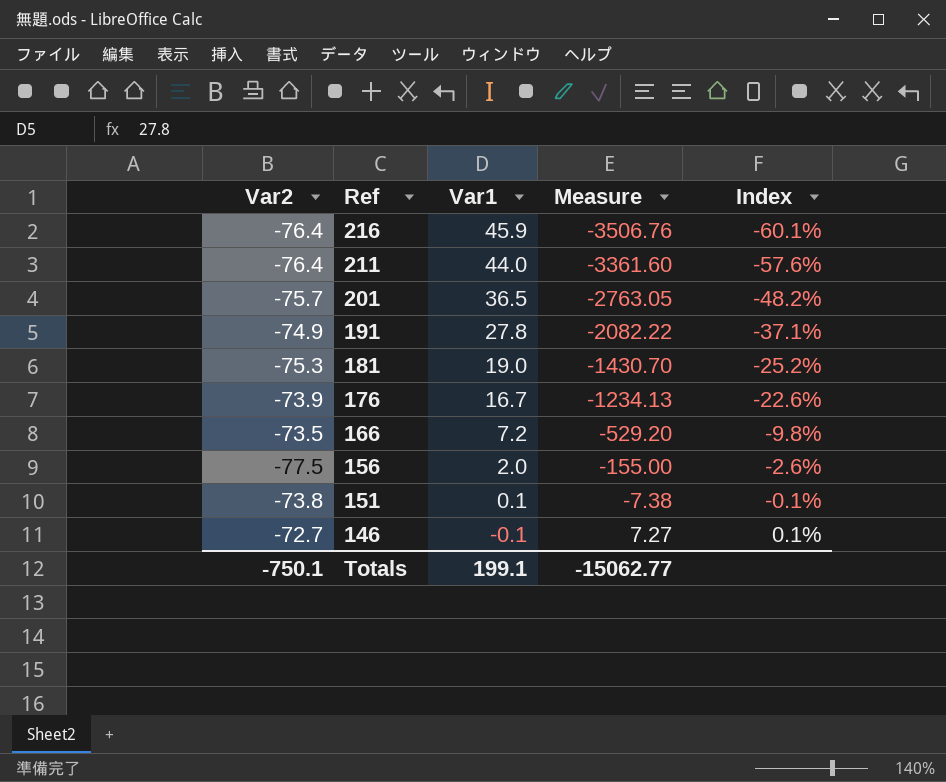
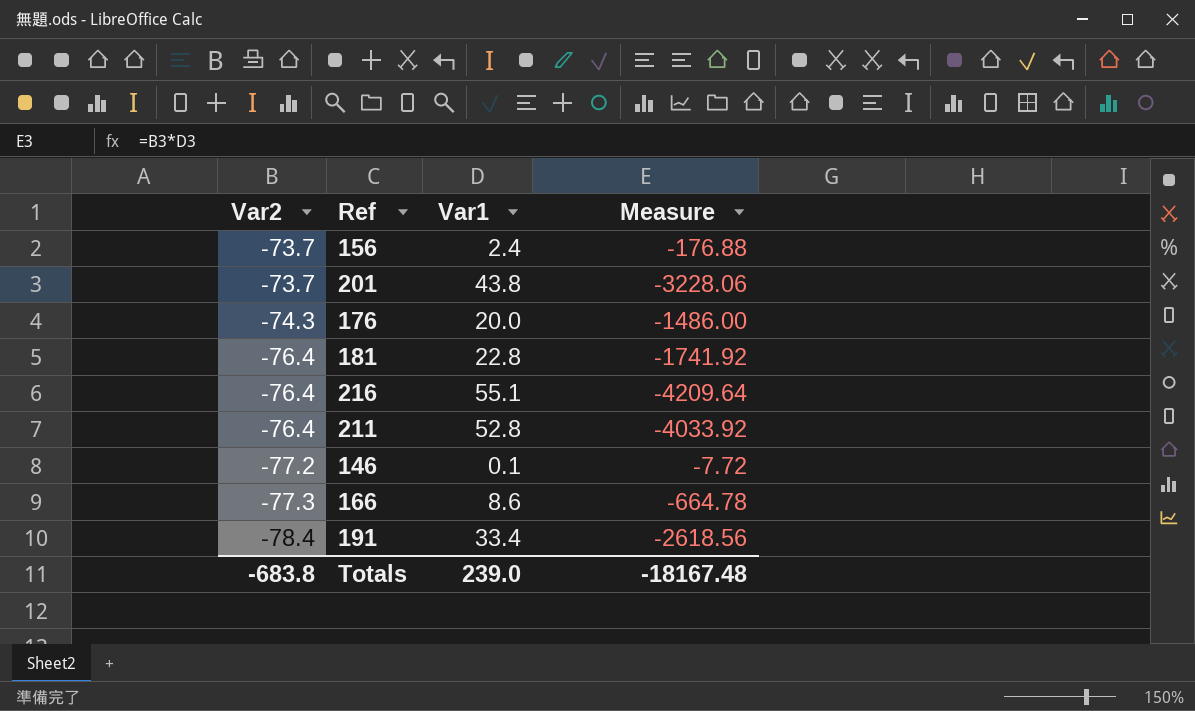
row order: Ref descending -> Var2 descending
column Index | formula: [Var1] / [Var2] -> none
row 151: -73.8 | 0.1 | -7.38 | -0.1% -> none
156 | Var2: -77.5 -> -73.7
156 | Var1: 2.0 -> 2.4
156 | Measure: -155.00 -> -176.88
201 | Var2: -75.7 -> -73.7
201 | Var1: 36.5 -> 43.8
201 | Measure: -2763.05 -> -3228.06
176 | Var2: -73.9 -> -74.3
176 | Var1: 16.7 -> 20.0
176 | Measure: -1234.13 -> -1486.00
181 | Var2: -75.3 -> -76.4
181 | Var1: 19.0 -> 22.8
181 | Measure: -1430.70 -> -1741.92
216 | Var1: 45.9 -> 55.1
216 | Measure: -3506.76 -> -4209.64
211 | Var1: 44.0 -> 52.8
211 | Measure: -3361.60 -> -4033.92
146 | Var2: -72.7 -> -77.2
146 | Var1: -0.1 -> 0.1
146 | Measure: 7.27 -> -7.72
166 | Var2: -73.5 -> -77.3
166 | Var1: 7.2 -> 8.6
166 | Measure: -529.20 -> -664.78
191 | Var2: -74.9 -> -78.4
191 | Var1: 27.8 -> 33.4
191 | Measure: -2082.22 -> -2618.56
Totals | Var2: -750.1 -> -683.8
Totals | Var1: 199.1 -> 239.0
Totals | Measure: -15062.77 -> -18167.48

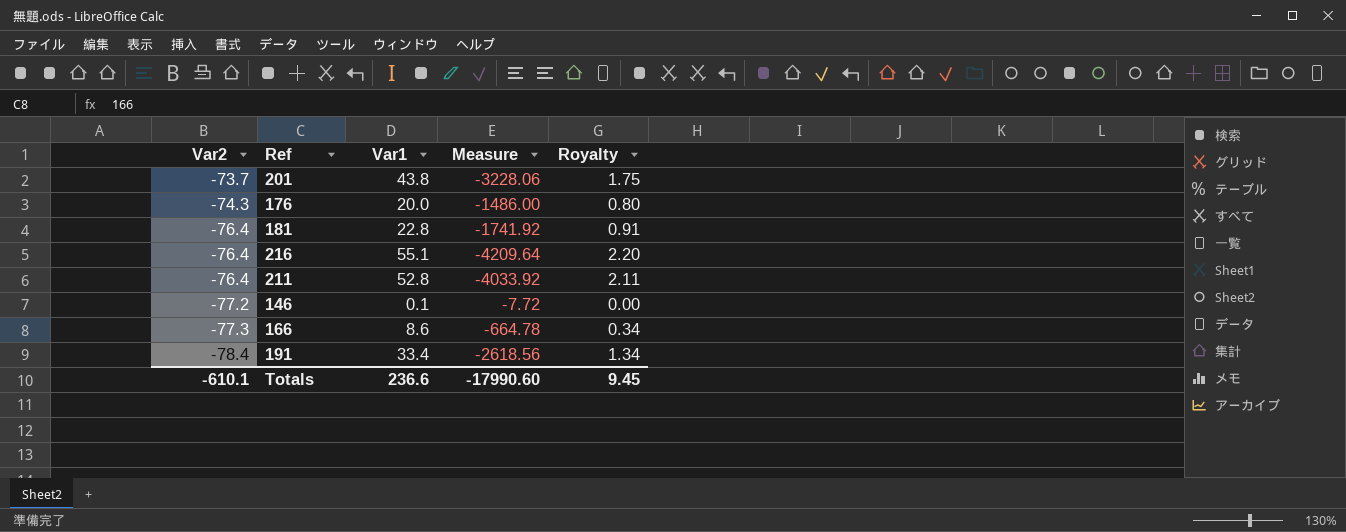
column Royalty | formula: none -> [Var1] * 0.04
row 156: -73.7 | 2.4 | -176.88 -> none
Totals | Var2: -683.8 -> -610.1
Totals | Var1: 239.0 -> 236.6
Totals | Measure: -18167.48 -> -17990.60

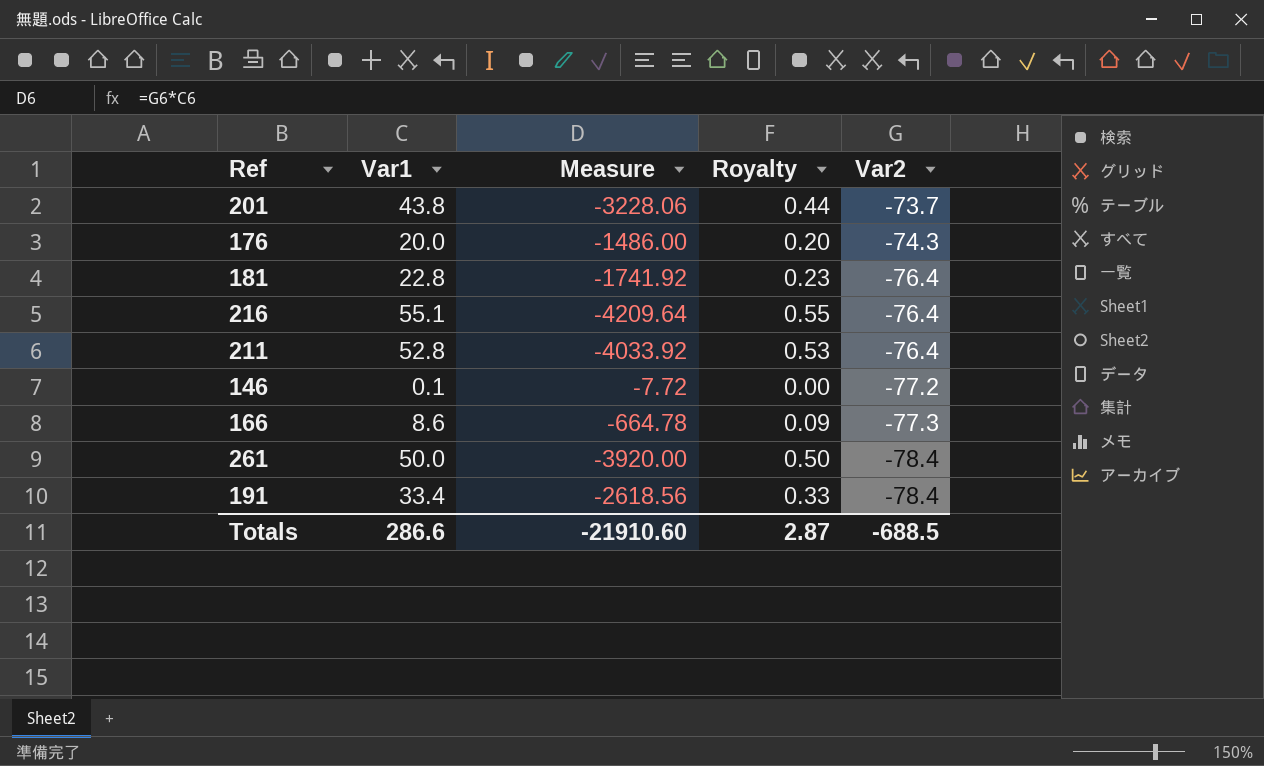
column Royalty | formula: [Var1] * 0.04 -> [Var1] * 0.01
column Var2 | position: 1 -> 5
row 261: none -> 50.0 | -3920.00 | 0.50 | -78.4
Totals | Var1: 236.6 -> 286.6
Totals | Measure: -17990.60 -> -21910.60
Totals | Royalty: 9.45 -> 2.87
Totals | Var2: -610.1 -> -688.5

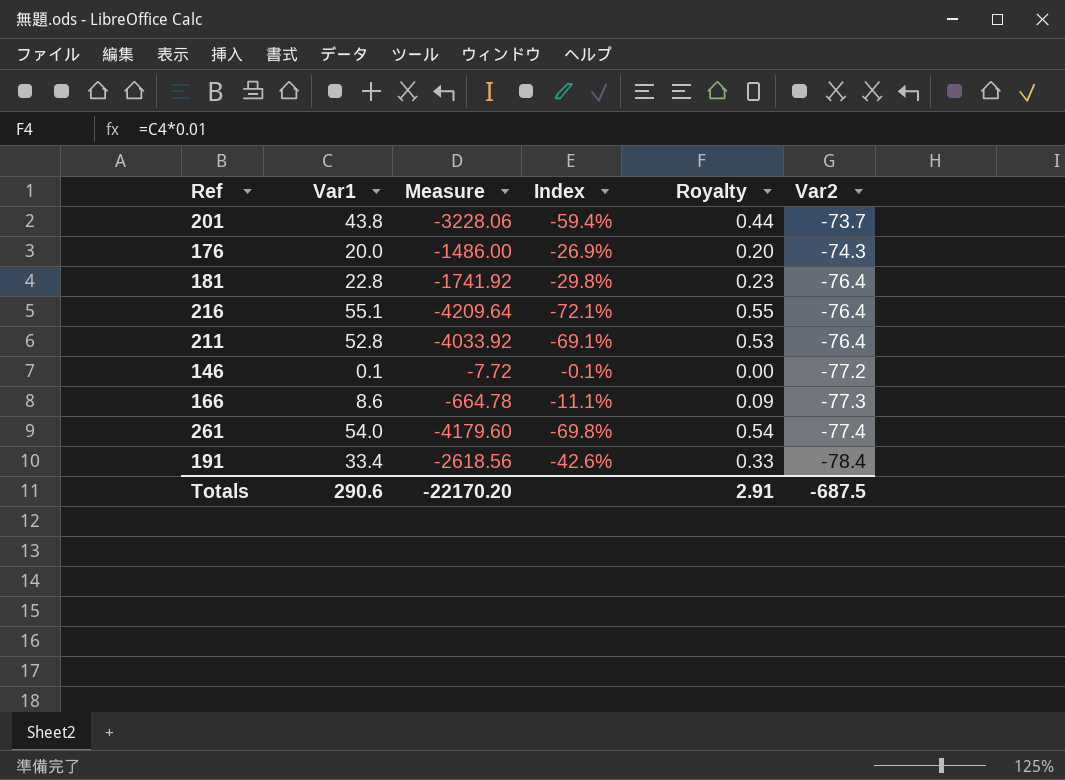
column Index | formula: none -> [Var1] / [Var2]
261 | Var1: 50.0 -> 54.0
261 | Measure: -3920.00 -> -4179.60
261 | Royalty: 0.50 -> 0.54
261 | Var2: -78.4 -> -77.4
Totals | Var1: 286.6 -> 290.6
Totals | Measure: -21910.60 -> -22170.20
Totals | Royalty: 2.87 -> 2.91
Totals | Var2: -688.5 -> -687.5

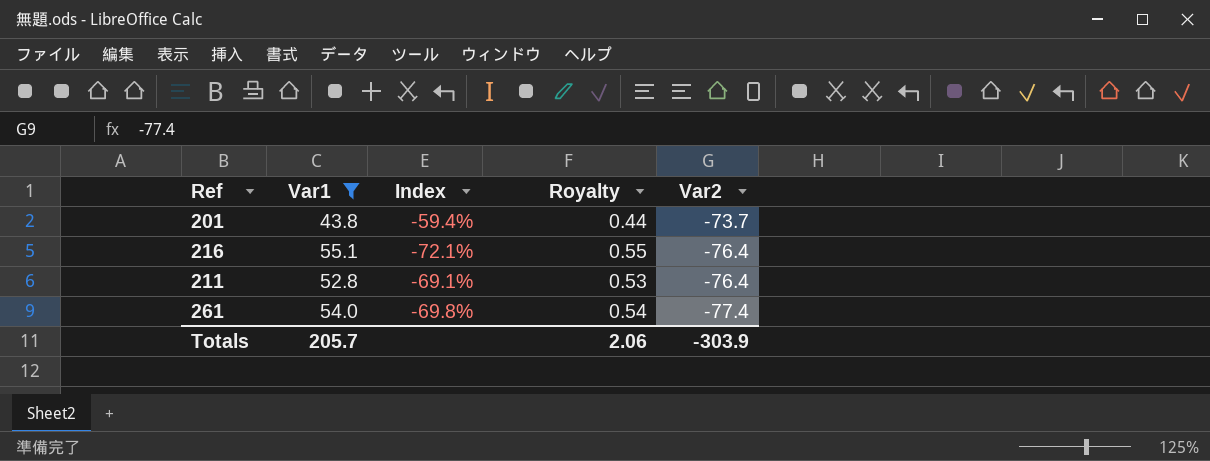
filter: none -> Var1 >= 43.8
column Measure | formula: [Var1] * [Var2] -> none
Totals | Var1: 290.6 -> 205.7
Totals | Royalty: 2.91 -> 2.06
Totals | Var2: -687.5 -> -303.9

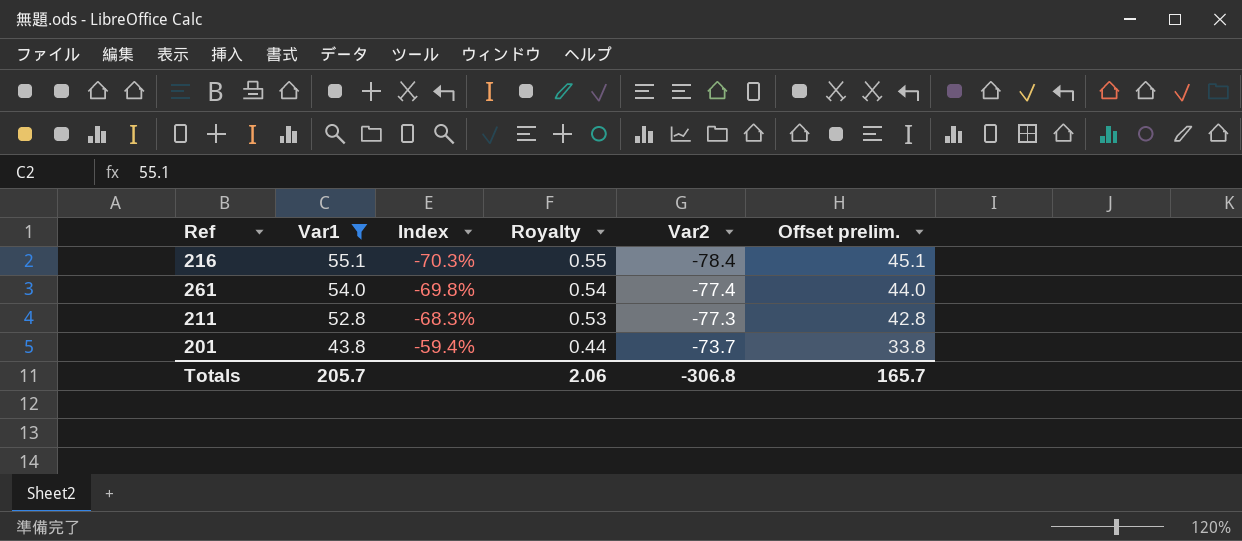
row order: Var2 descending -> Var1 descending
column Offset prelim. | formula: none -> [Var1] - 10
216 | Index: -72.1% -> -70.3%
216 | Var2: -76.4 -> -78.4
211 | Index: -69.1% -> -68.3%
211 | Var2: -76.4 -> -77.3
Totals | Var2: -303.9 -> -306.8

